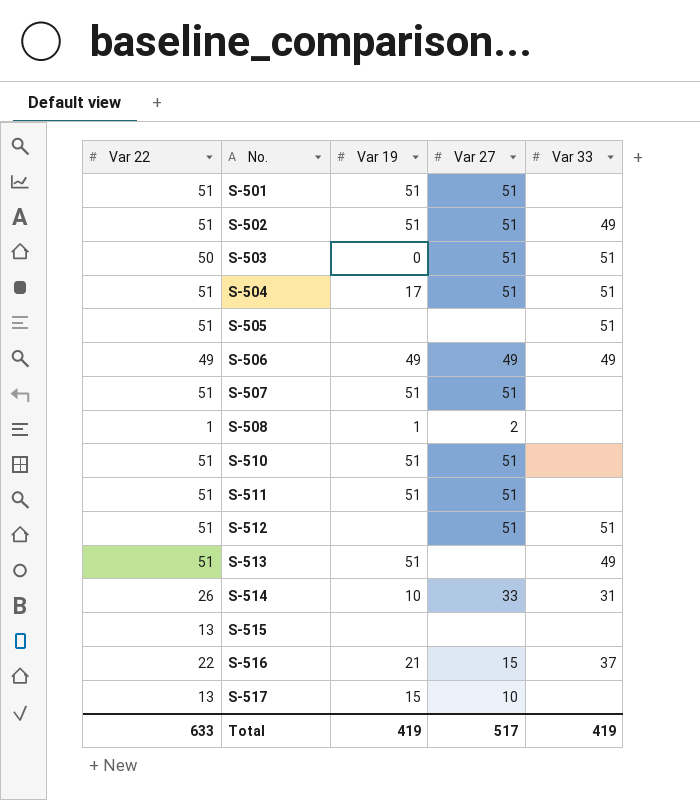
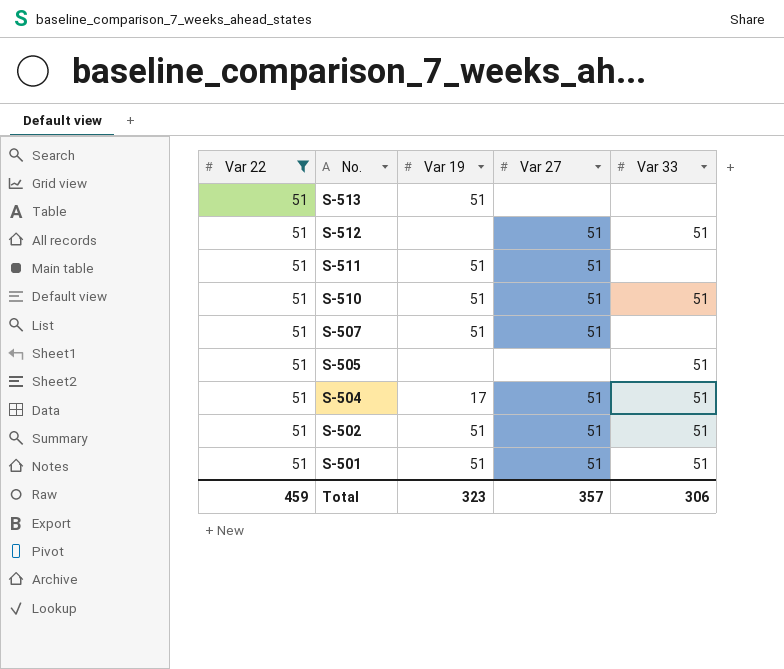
filter: none -> Var 22 = 51
row order: No. ascending -> No. descending
S-513 | Var 33: 49 -> none
S-510 | Var 33: none -> 51
S-502 | Var 33: 49 -> 51
S-501 | Var 33: none -> 51
Total | Var 22: 633 -> 459
Total | Var 19: 419 -> 323
Total | Var 27: 517 -> 357
Total | Var 33: 419 -> 306

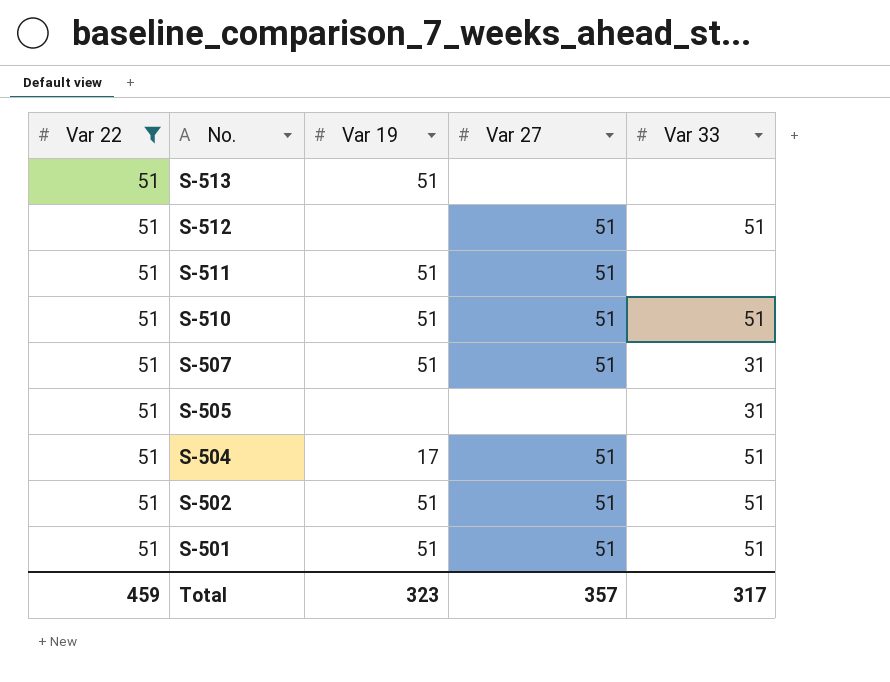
S-507 | Var 33: none -> 31
S-505 | Var 33: 51 -> 31
Total | Var 33: 306 -> 317

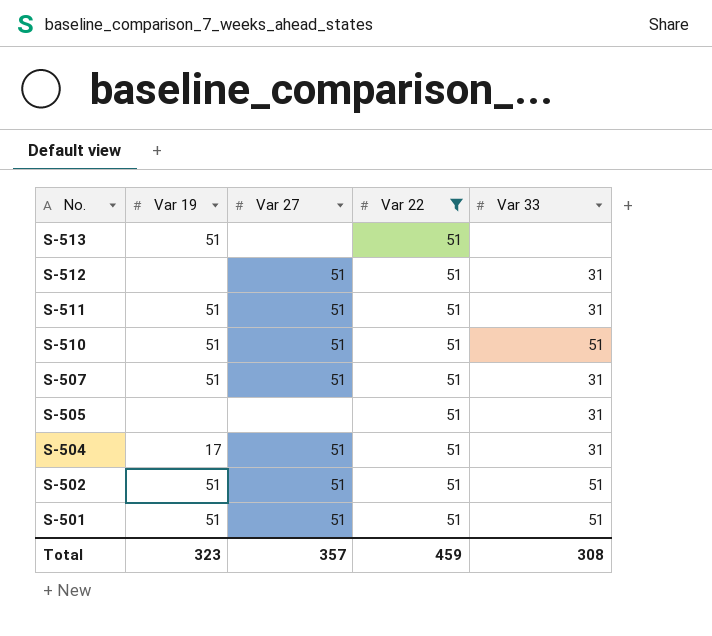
column Var 22 | position: 1 -> 4
S-512 | Var 33: 51 -> 31
S-511 | Var 33: none -> 31
S-504 | Var 33: 51 -> 31
Total | Var 33: 317 -> 308

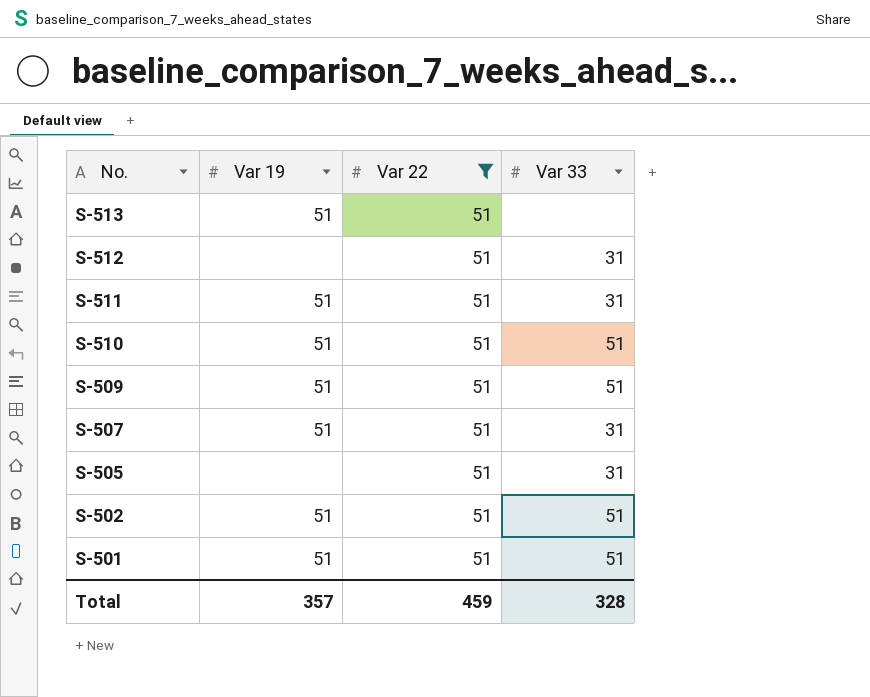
column Var 27 | position: 3 -> none
row S-504: 17 | 51 | 51 | 31 -> none
row S-509: none -> 51 | 51 | 51
Total | Var 19: 323 -> 357
Total | Var 33: 308 -> 328

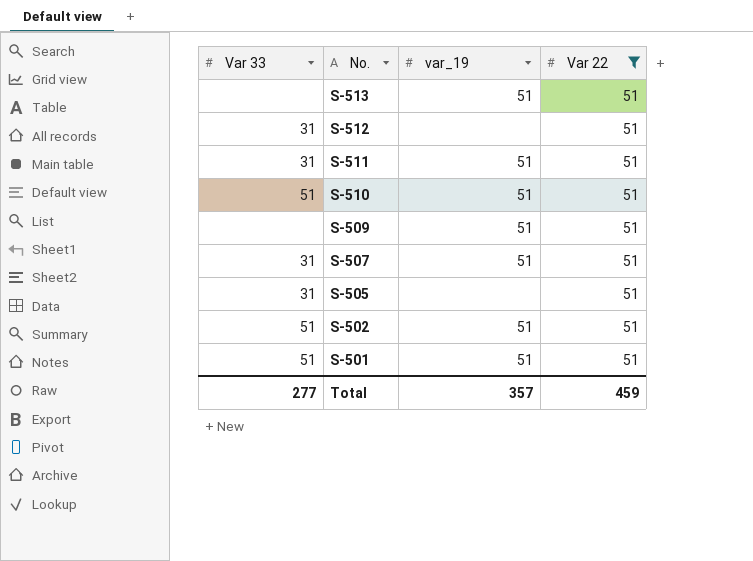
column Var 33 | position: 4 -> 1
column name: Var 19 -> var_19
S-509 | Var 33: 51 -> none
Total | Var 33: 328 -> 277

